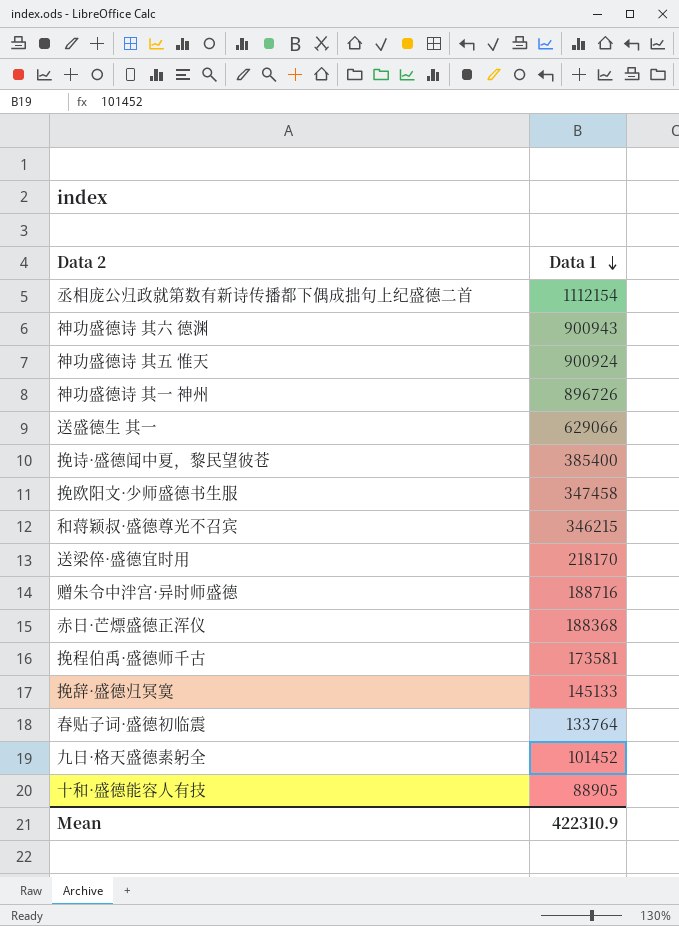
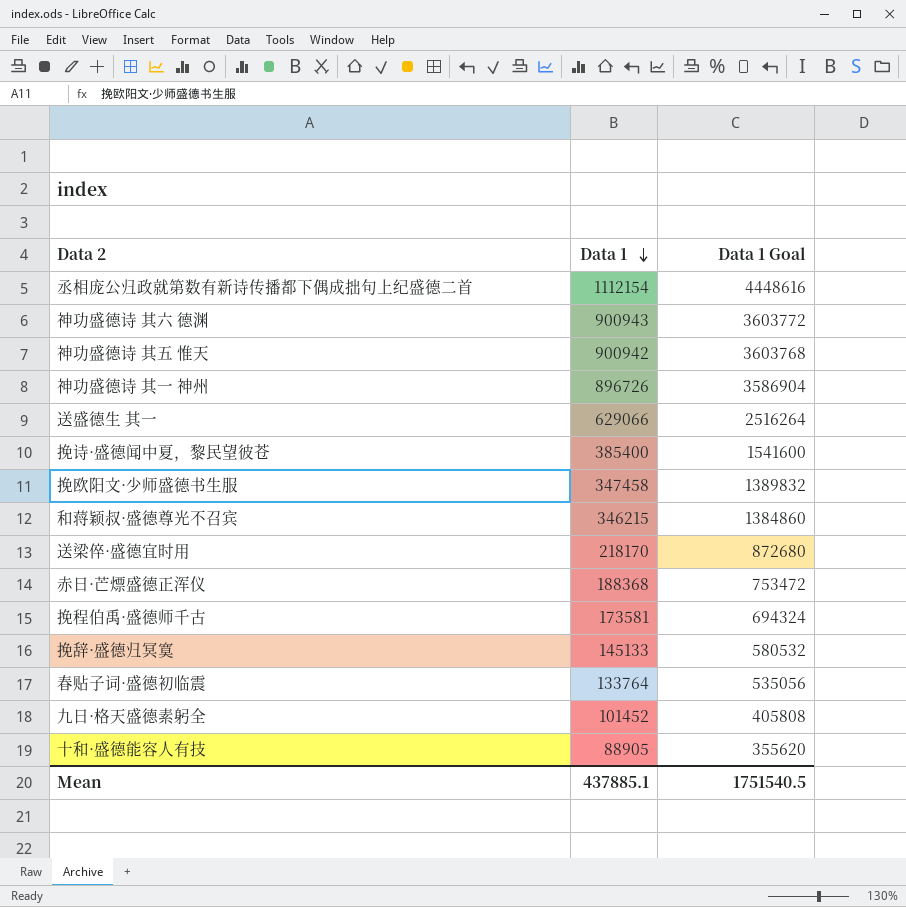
column Data 1 Goal | formula: none -> [Data 1] * 4
row 赠朱令中泮宫·异时师盛德: 188716 -> none
神功盛德诗 其五 惟天 | Data 1: 900924 -> 900942
Mean | Data 1: 422310.9 -> 437885.1

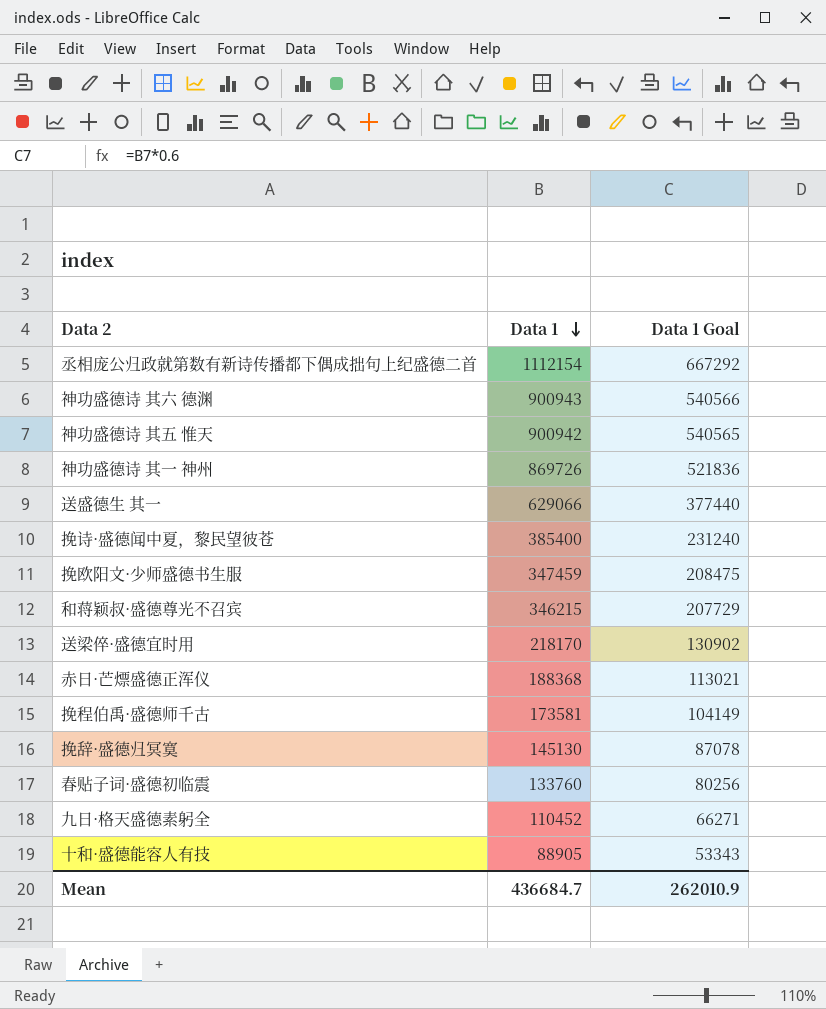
column Data 1 Goal | formula: [Data 1] * 4 -> [Data 1] * 0.6
神功盛德诗 其一 神州 | Data 1: 896726 -> 869726
挽欧阳文·少师盛德书生服 | Data 1: 347458 -> 347459
挽辞·盛德归冥寞 | Data 1: 145133 -> 145130
春贴子词·盛德初临震 | Data 1: 133764 -> 133760
九日·格天盛德素躬全 | Data 1: 101452 -> 110452
Mean | Data 1: 437885.1 -> 436684.7
Mean | Data 1 Goal: 1751540.5 -> 262010.9

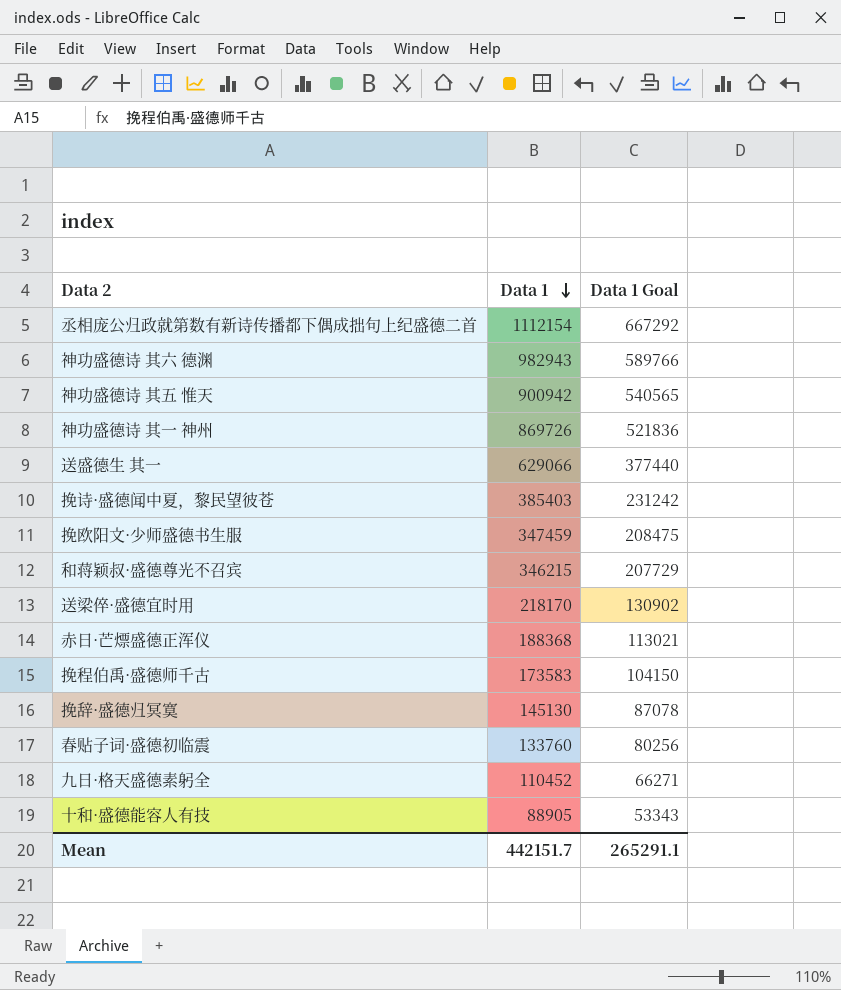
神功盛德诗 其六 德渊 | Data 1: 900943 -> 982943
神功盛德诗 其六 德渊 | Data 1 Goal: 540566 -> 589766
挽诗·盛德闻中夏，黎民望彼苍 | Data 1: 385400 -> 385403
挽诗·盛德闻中夏，黎民望彼苍 | Data 1 Goal: 231240 -> 231242
挽程伯禹·盛德师千古 | Data 1: 173581 -> 173583
挽程伯禹·盛德师千古 | Data 1 Goal: 104149 -> 104150
Mean | Data 1: 436684.7 -> 442151.7
Mean | Data 1 Goal: 262010.9 -> 265291.1

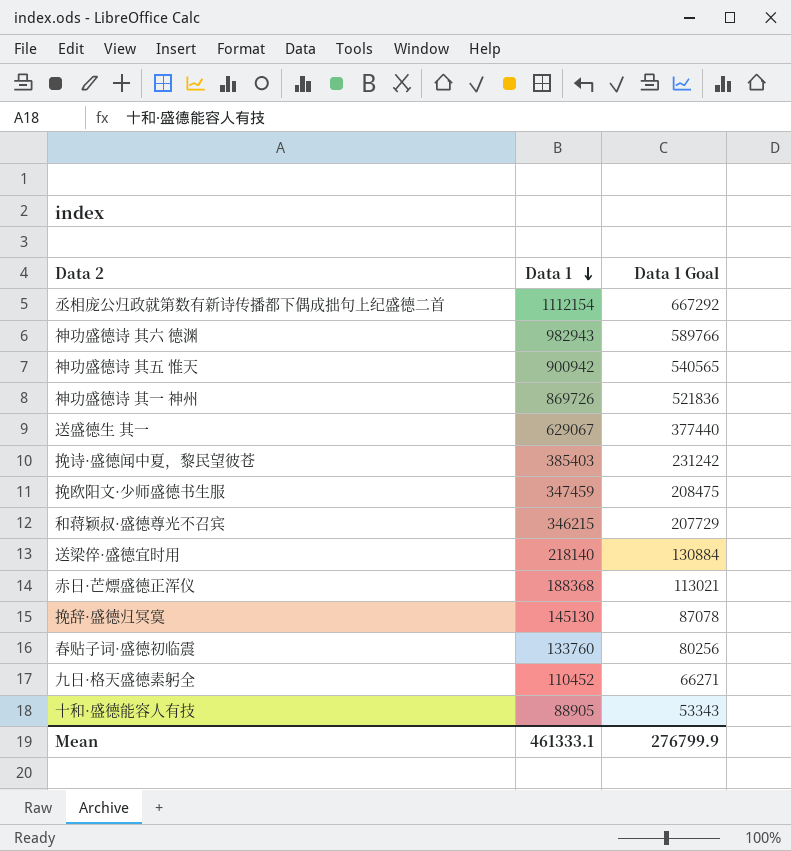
row 挽程伯禹·盛德师千古: 173583 | 104150 -> none
送盛德生 其一 | Data 1: 629066 -> 629067
送梁倅·盛德宜时用 | Data 1: 218170 -> 218140
送梁倅·盛德宜时用 | Data 1 Goal: 130902 -> 130884
Mean | Data 1: 442151.7 -> 461333.1
Mean | Data 1 Goal: 265291.1 -> 276799.9

